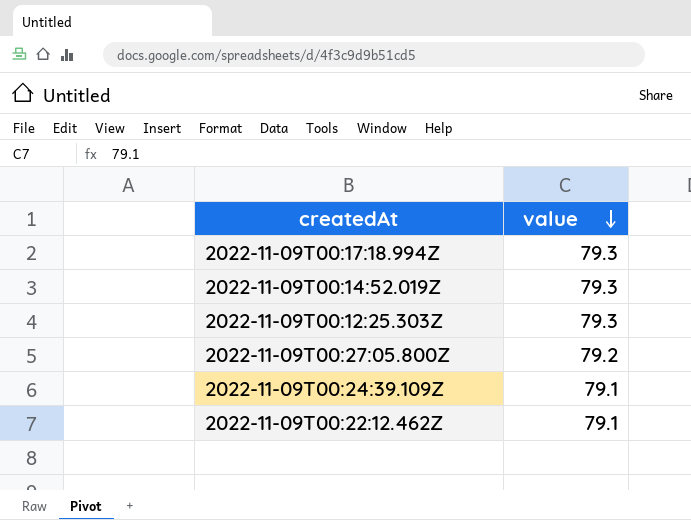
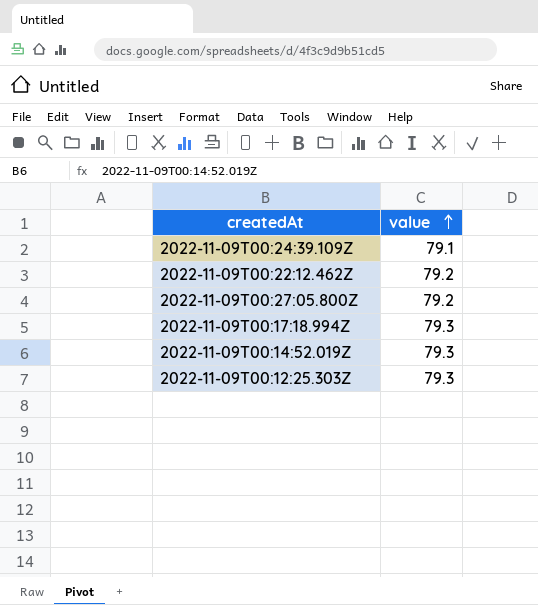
row order: value descending -> value ascending
2022-11-09T00:22:12.462Z | value: 79.1 -> 79.2

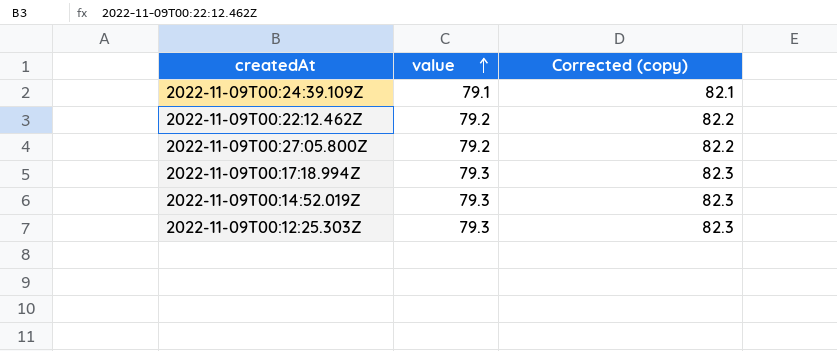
column Corrected (copy) | formula: none -> [value] + 3

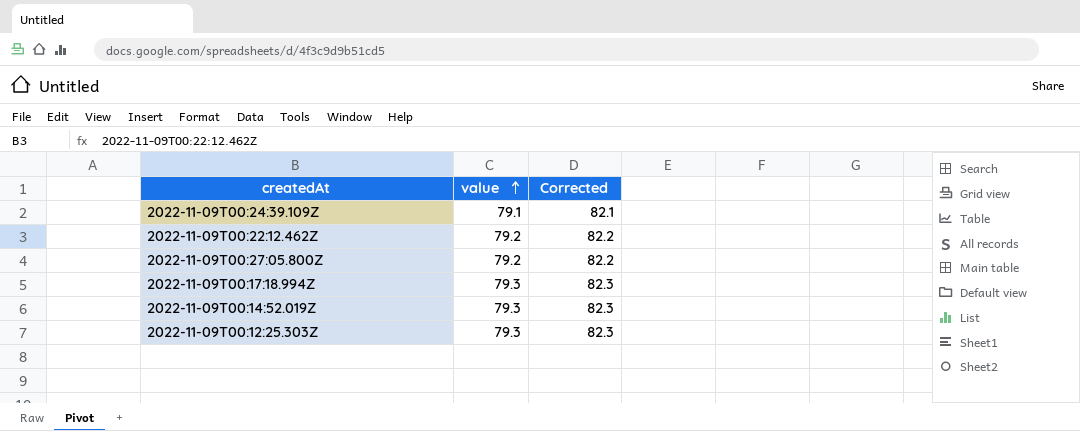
column name: Corrected (copy) -> Corrected

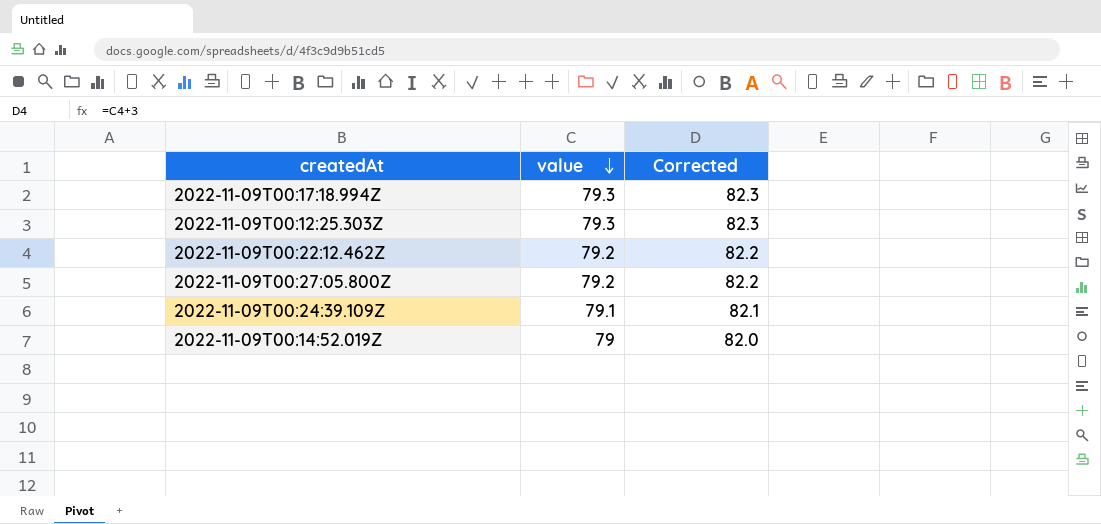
row order: value ascending -> value descending
2022-11-09T00:14:52.019Z | value: 79.3 -> 79
2022-11-09T00:14:52.019Z | Corrected: 82.3 -> 82.0

